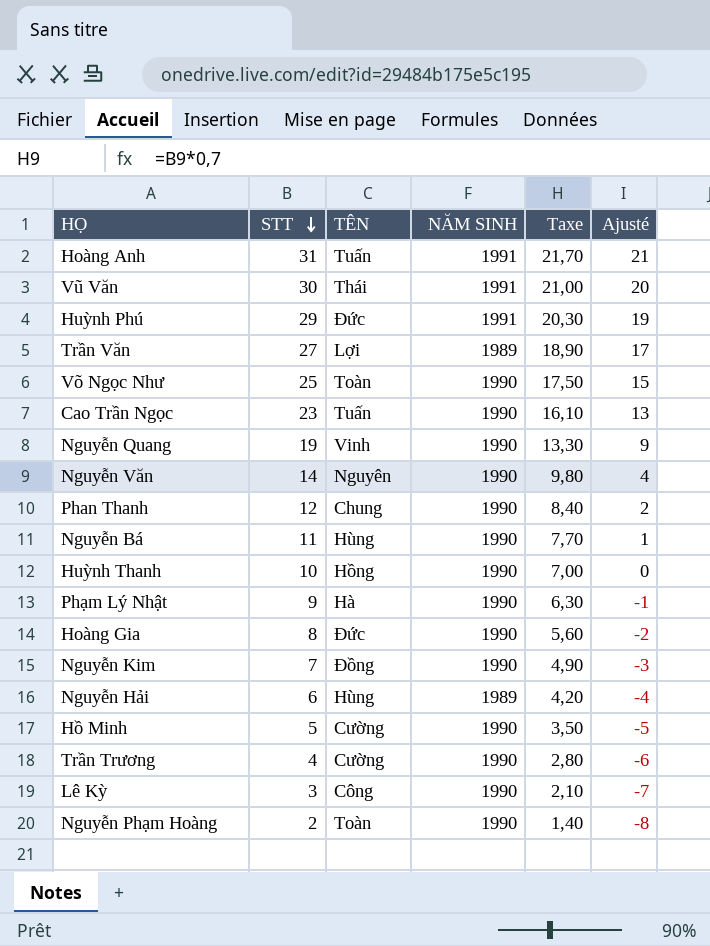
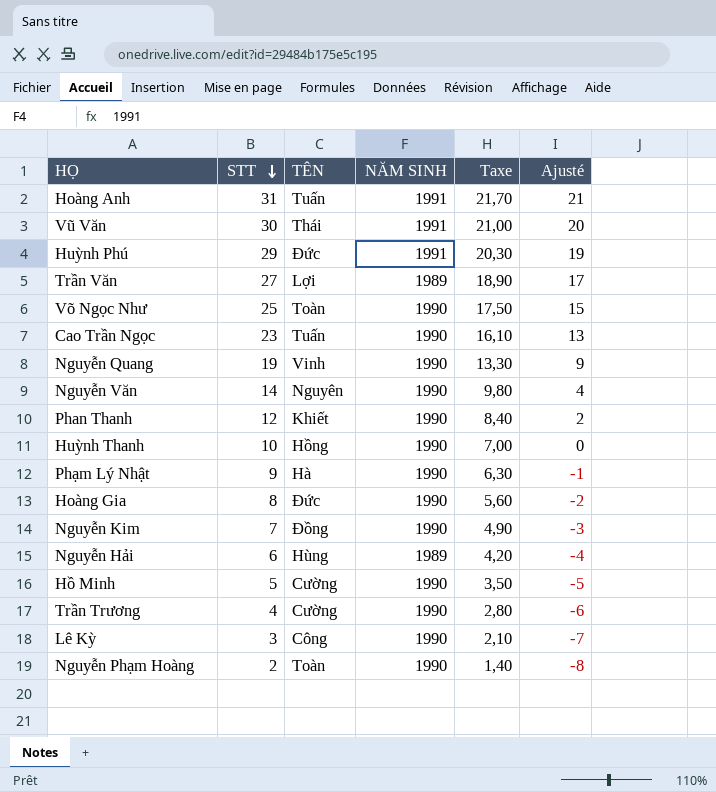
row Nguyễn Bá: 11 | Hùng | 1990 | 7,70 | 1 -> none
Phan Thanh | TÊN: Chung -> Khiết

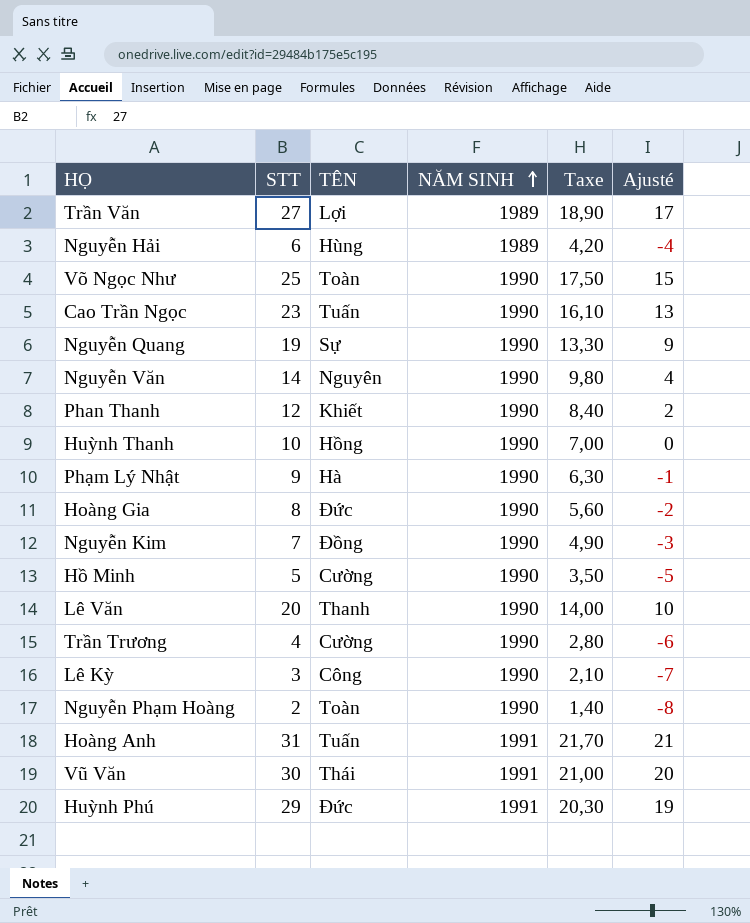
row order: STT descending -> NĂM SINH ascending
Nguyễn Quang | TÊN: Vinh -> Sự
row Lê Văn: none -> 20 | Thanh | 1990 | 14,00 | 10

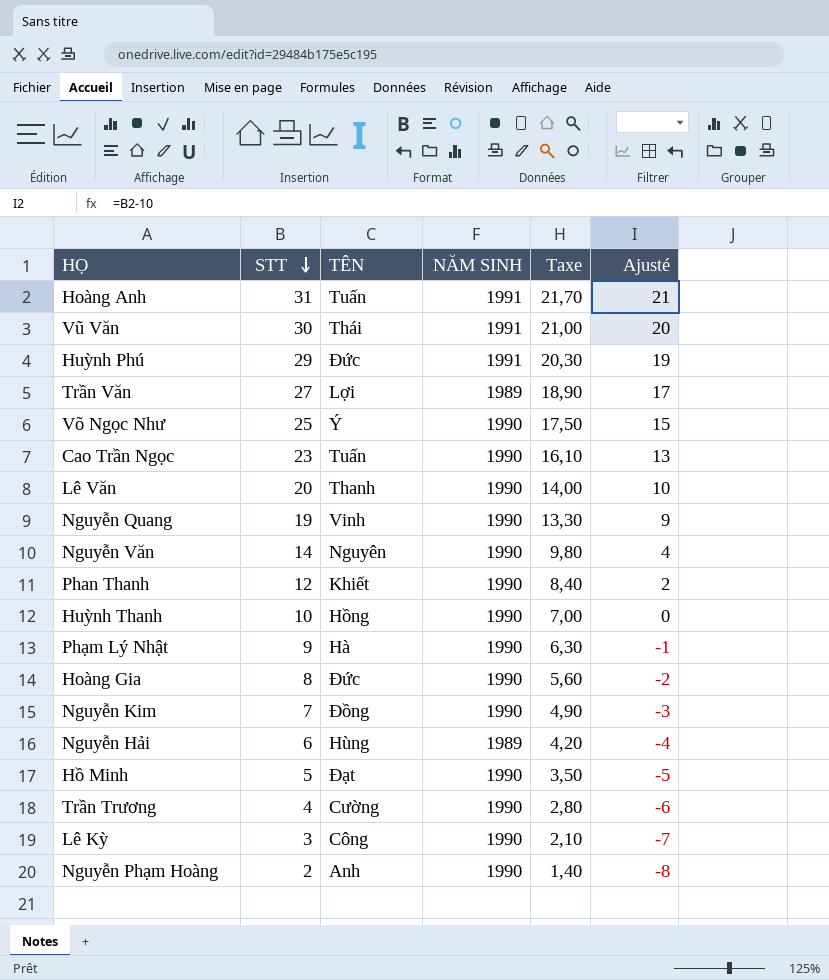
row order: NĂM SINH ascending -> STT descending
Võ Ngọc Như | TÊN: Toàn -> Ý
Nguyễn Quang | TÊN: Sự -> Vinh
Hồ Minh | TÊN: Cường -> Đạt
Nguyễn Phạm Hoàng | TÊN: Toàn -> Anh

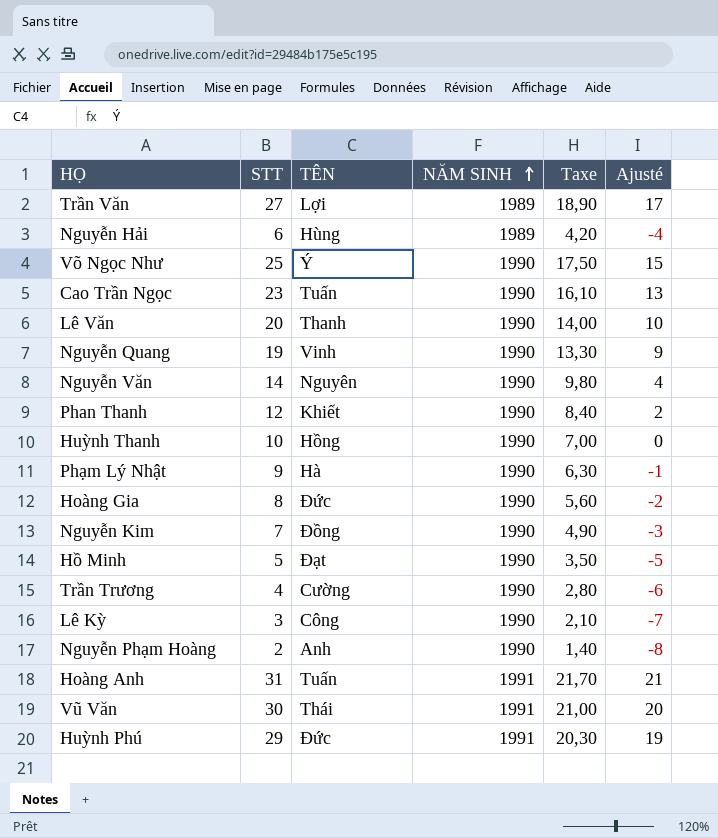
row order: STT descending -> NĂM SINH ascending

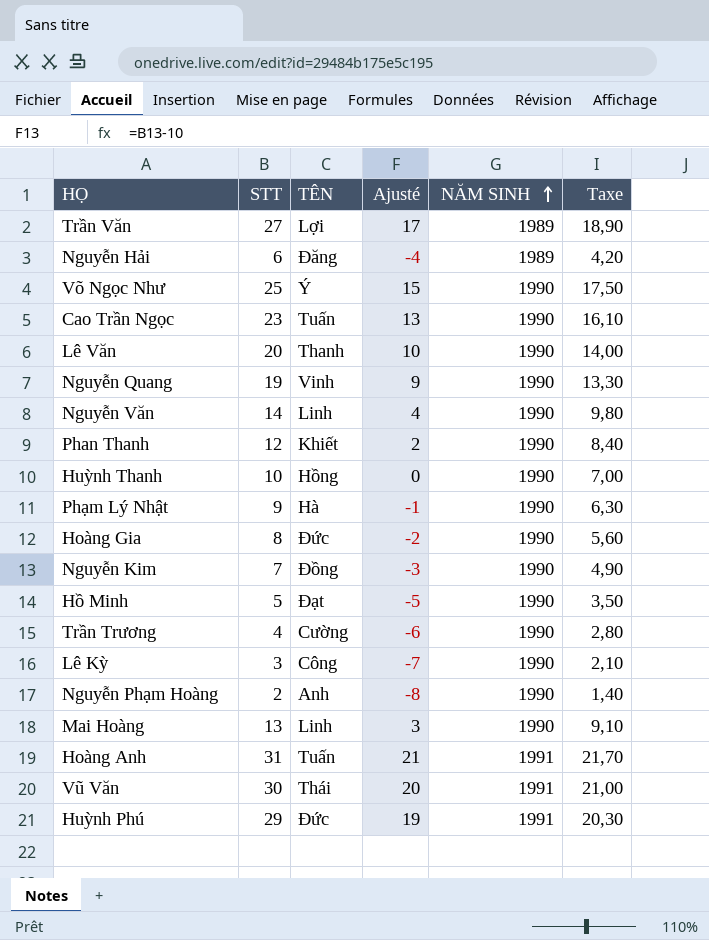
column Ajusté | position: 6 -> 4
Nguyễn Hải | TÊN: Hùng -> Đăng
Nguyễn Văn | TÊN: Nguyên -> Linh
row Mai Hoàng: none -> 13 | Linh | 3 | 1990 | 9,10

